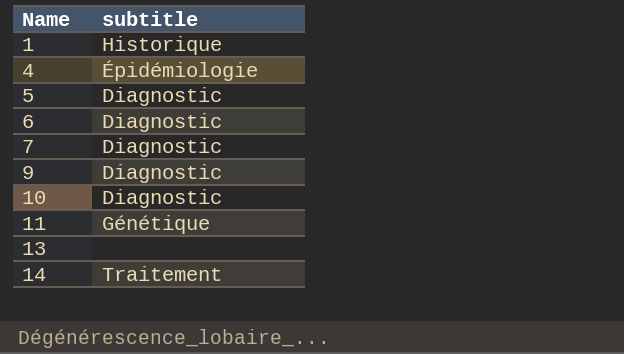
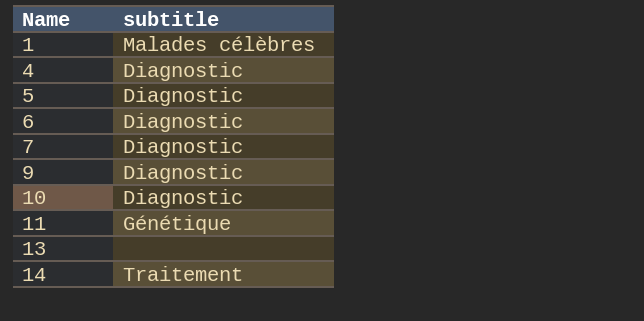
1 | subtitle: Historique -> Malades célèbres
4 | subtitle: Épidémiologie -> Diagnostic

